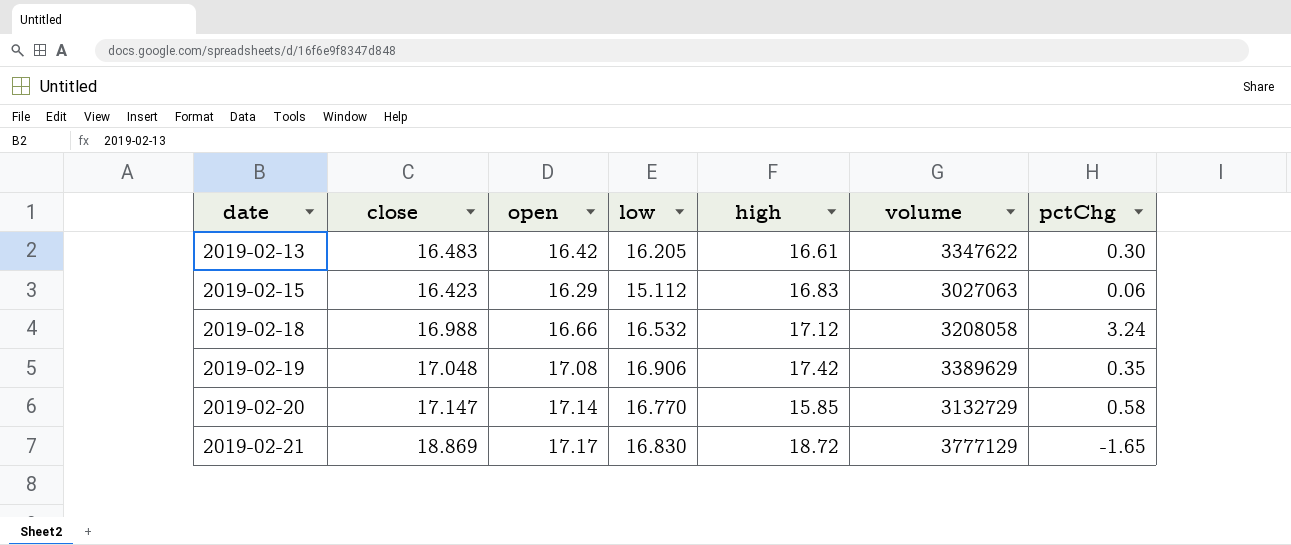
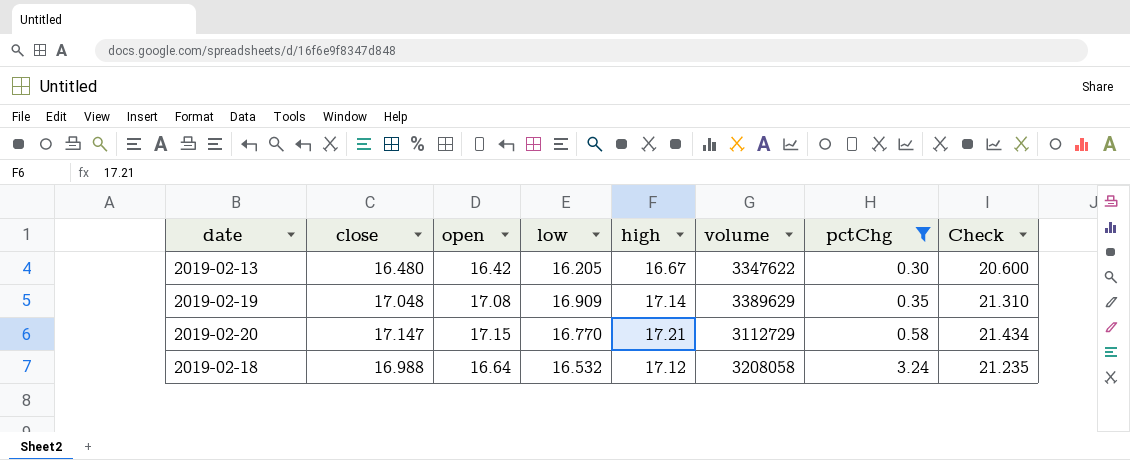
filter: none -> pctChg >= 0.30
row order: date ascending -> pctChg ascending
column Check | formula: none -> [close] * 1.25
2019-02-13 | close: 16.483 -> 16.480
2019-02-13 | high: 16.61 -> 16.67
2019-02-19 | low: 16.906 -> 16.909
2019-02-19 | high: 17.42 -> 17.14
2019-02-20 | open: 17.14 -> 17.15
2019-02-20 | high: 15.85 -> 17.21
2019-02-20 | volume: 3132729 -> 3112729
2019-02-18 | open: 16.66 -> 16.64

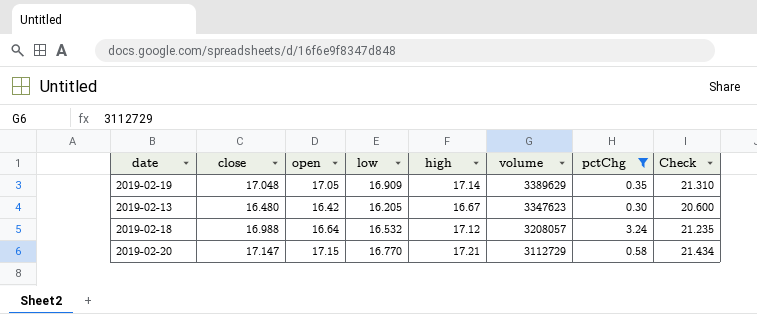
row order: pctChg ascending -> volume descending
2019-02-19 | open: 17.08 -> 17.05
2019-02-13 | volume: 3347622 -> 3347623
2019-02-18 | volume: 3208058 -> 3208057

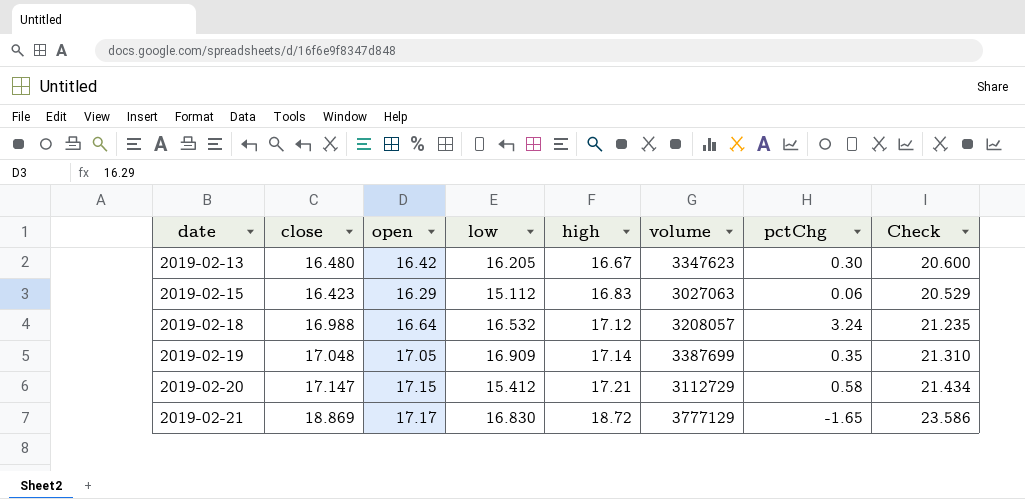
filter: pctChg >= 0.30 -> none
row order: volume descending -> date ascending
2019-02-19 | volume: 3389629 -> 3387699
2019-02-20 | low: 16.770 -> 15.412

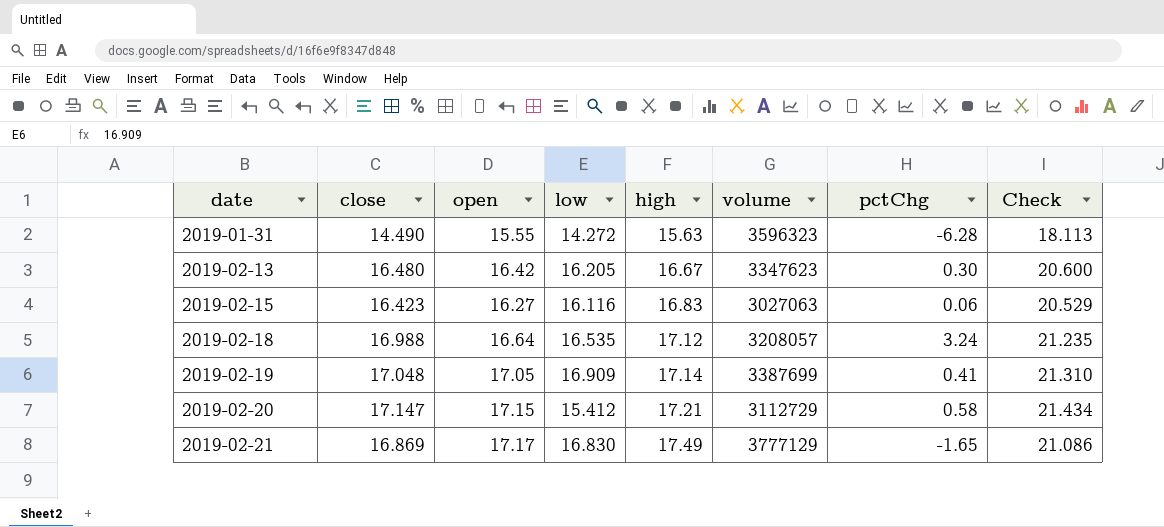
row 2019-01-31: none -> 14.490 | 15.55 | 14.272 | 15.63 | 3596323 | -6.28 | 18.113
2019-02-15 | open: 16.29 -> 16.27
2019-02-15 | low: 15.112 -> 16.116
2019-02-18 | low: 16.532 -> 16.535
2019-02-19 | pctChg: 0.35 -> 0.41
2019-02-21 | close: 18.869 -> 16.869
2019-02-21 | high: 18.72 -> 17.49
2019-02-21 | Check: 23.586 -> 21.086

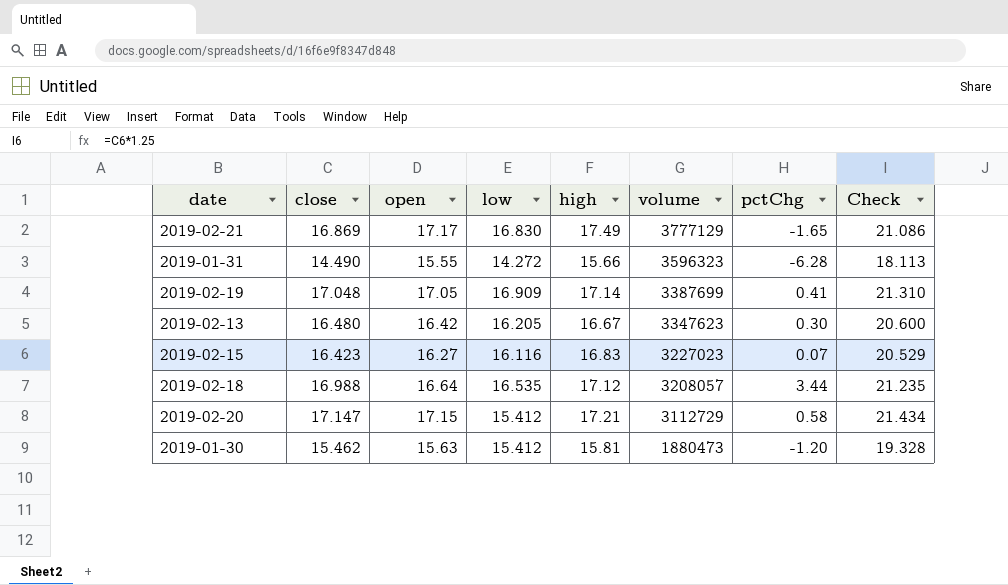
row order: date ascending -> volume descending
2019-01-31 | high: 15.63 -> 15.66
2019-02-15 | volume: 3027063 -> 3227023
2019-02-15 | pctChg: 0.06 -> 0.07
2019-02-18 | pctChg: 3.24 -> 3.44
row 2019-01-30: none -> 15.462 | 15.63 | 15.412 | 15.81 | 1880473 | -1.20 | 19.328

